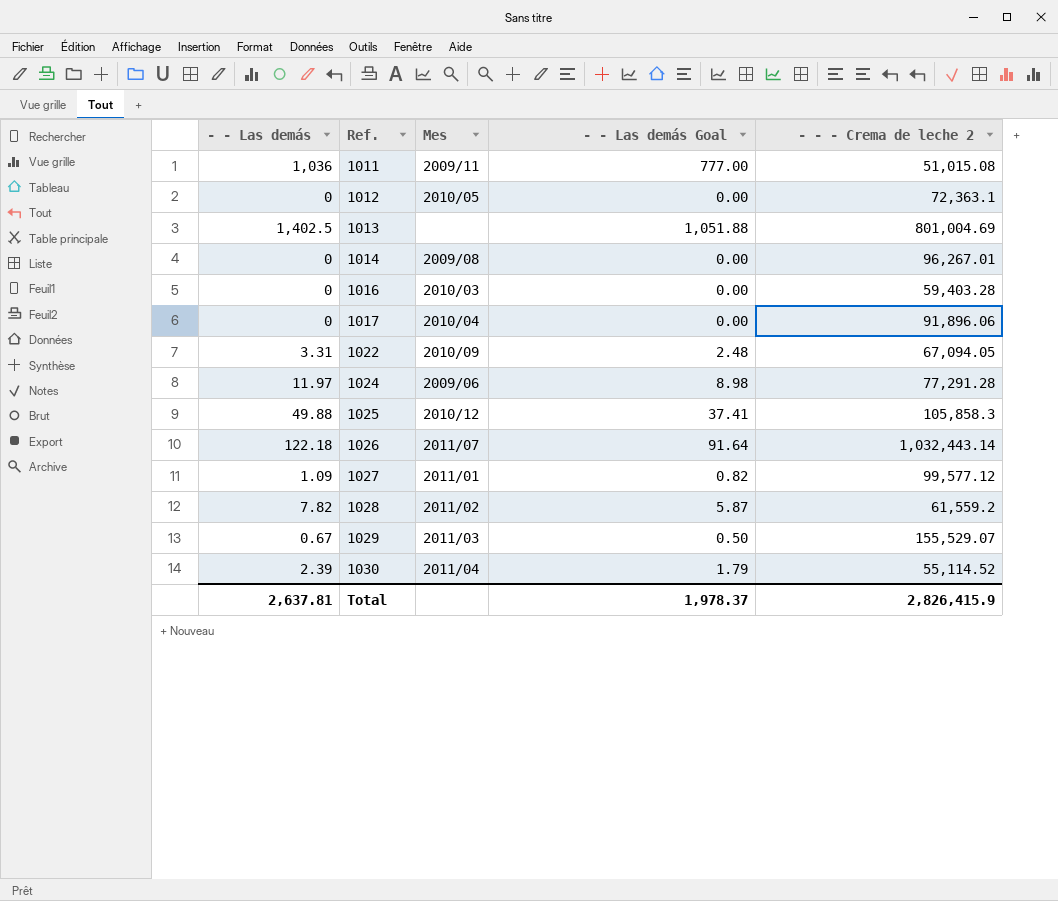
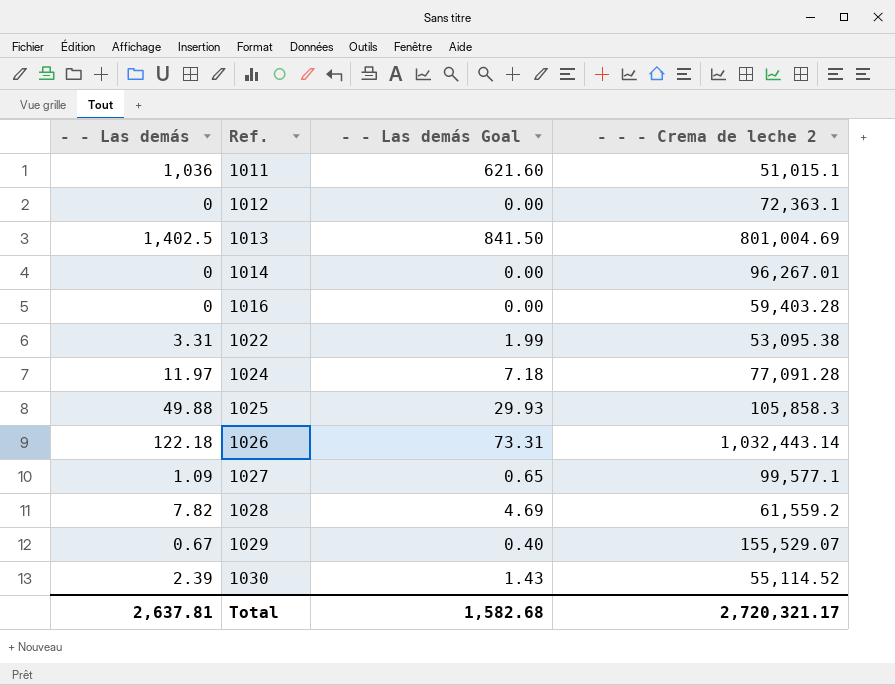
column Mes | position: 3 -> none
column - - Las demás Goal | formula: [- - Las demás] * 0.75 -> [- - Las demás] * 0.6
row 1017: 0 | 2010/04 | 0.00 | 91,896.06 -> none
1011 | - - - Crema de leche 2: 51,015.08 -> 51,015.1
1022 | - - - Crema de leche 2: 67,094.05 -> 53,095.38
1024 | - - - Crema de leche 2: 77,291.28 -> 77,091.28
1027 | - - - Crema de leche 2: 99,577.12 -> 99,577.1
Total | - - Las demás Goal: 1,978.37 -> 1,582.68
Total | - - - Crema de leche 2: 2,826,415.9 -> 2,720,321.17

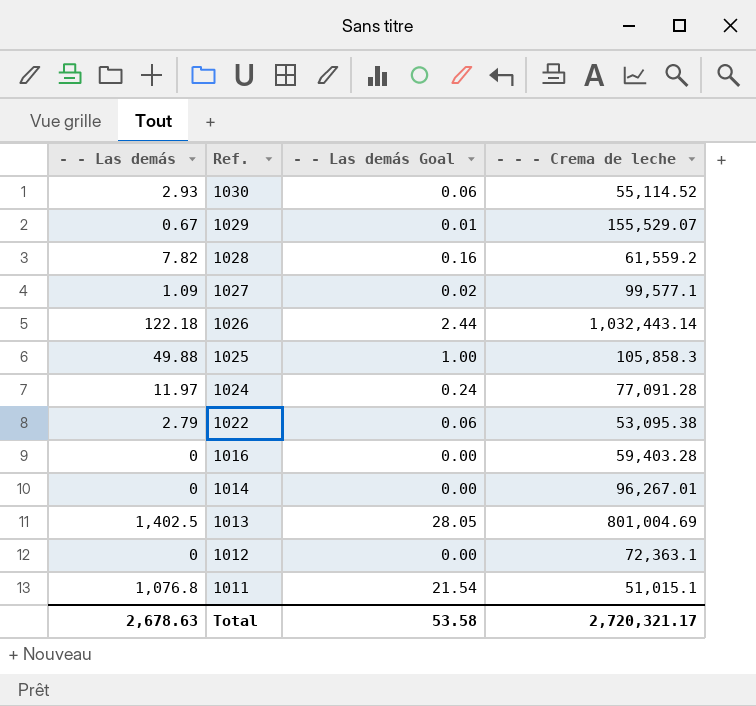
row order: Ref. ascending -> Ref. descending
column - - Las demás Goal | formula: [- - Las demás] * 0.6 -> [- - Las demás] * 0.02
column name: - - - Crema de leche 2 -> - - - Crema de leche
1030 | - - Las demás: 2.39 -> 2.93
1022 | - - Las demás: 3.31 -> 2.79
1011 | - - Las demás: 1,036 -> 1,076.8
Total | - - Las demás: 2,637.81 -> 2,678.63
Total | - - Las demás Goal: 1,582.68 -> 53.58

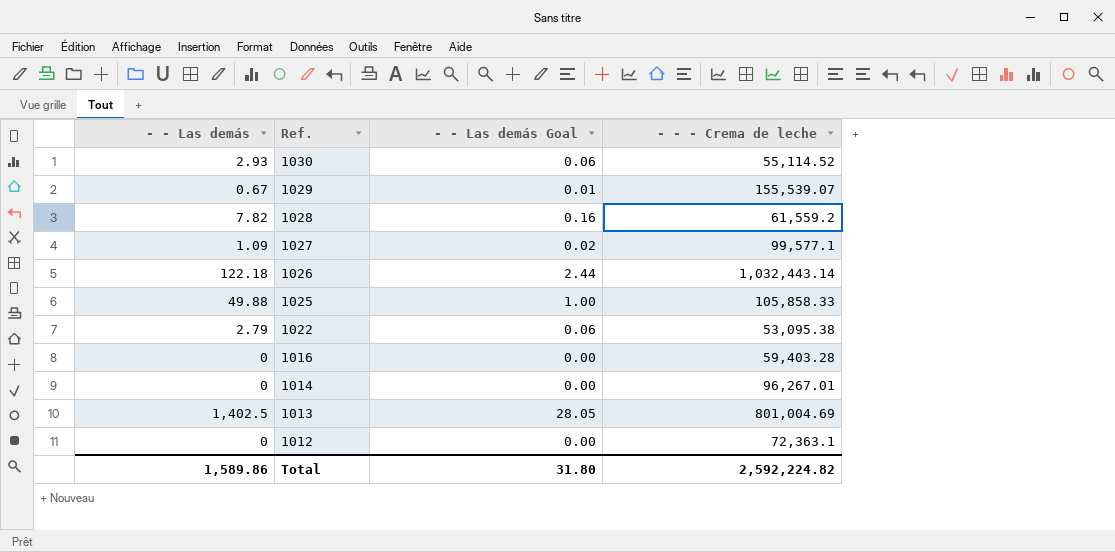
row 1024: 11.97 | 0.24 | 77,091.28 -> none
row 1011: 1,076.8 | 21.54 | 51,015.1 -> none
1029 | - - - Crema de leche: 155,529.07 -> 155,539.07
1025 | - - - Crema de leche: 105,858.3 -> 105,858.33
Total | - - Las demás: 2,678.63 -> 1,589.86
Total | - - Las demás Goal: 53.58 -> 31.80
Total | - - - Crema de leche: 2,720,321.17 -> 2,592,224.82

